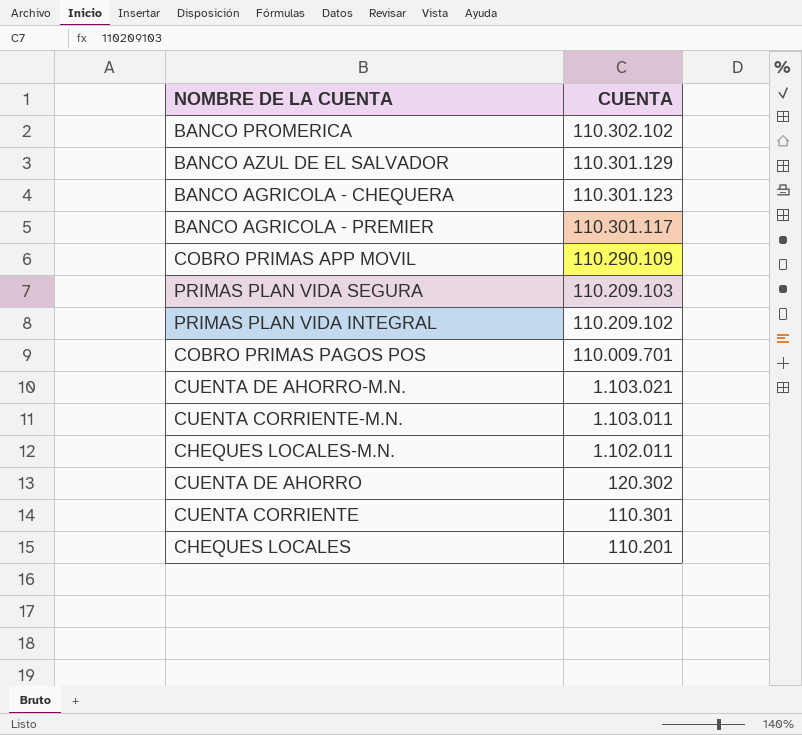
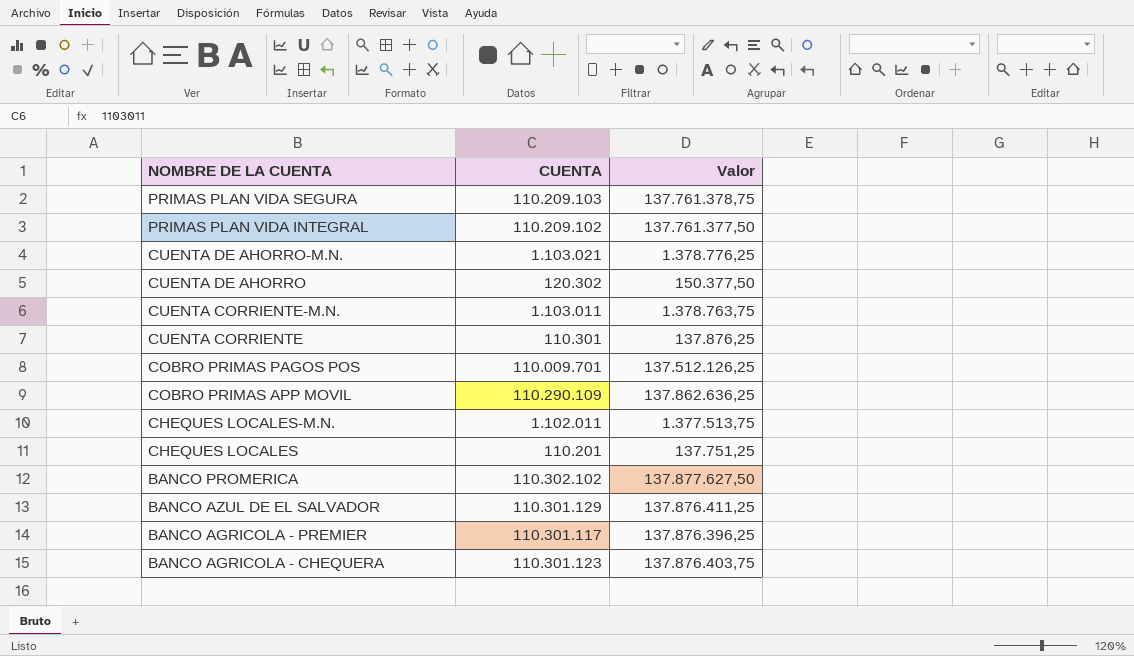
row order: CUENTA descending -> NOMBRE DE LA CUENTA descending
column Valor | formula: none -> [CUENTA] * 1,25

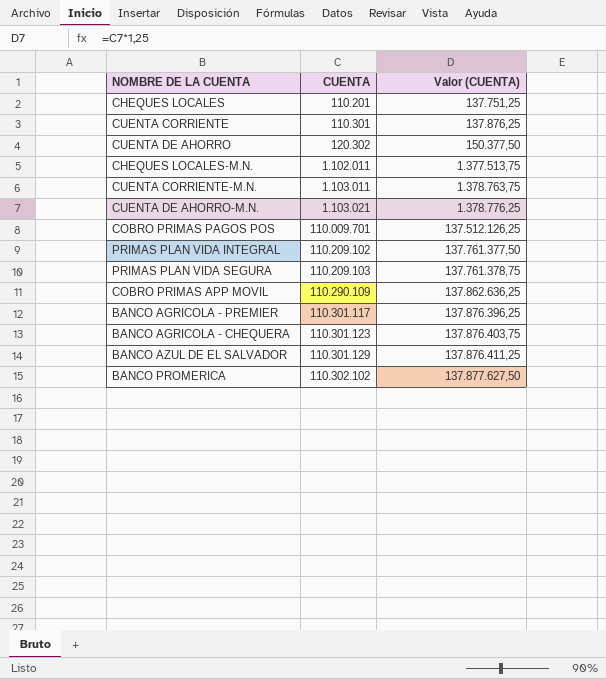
row order: NOMBRE DE LA CUENTA descending -> CUENTA ascending
column name: Valor -> Valor (CUENTA)

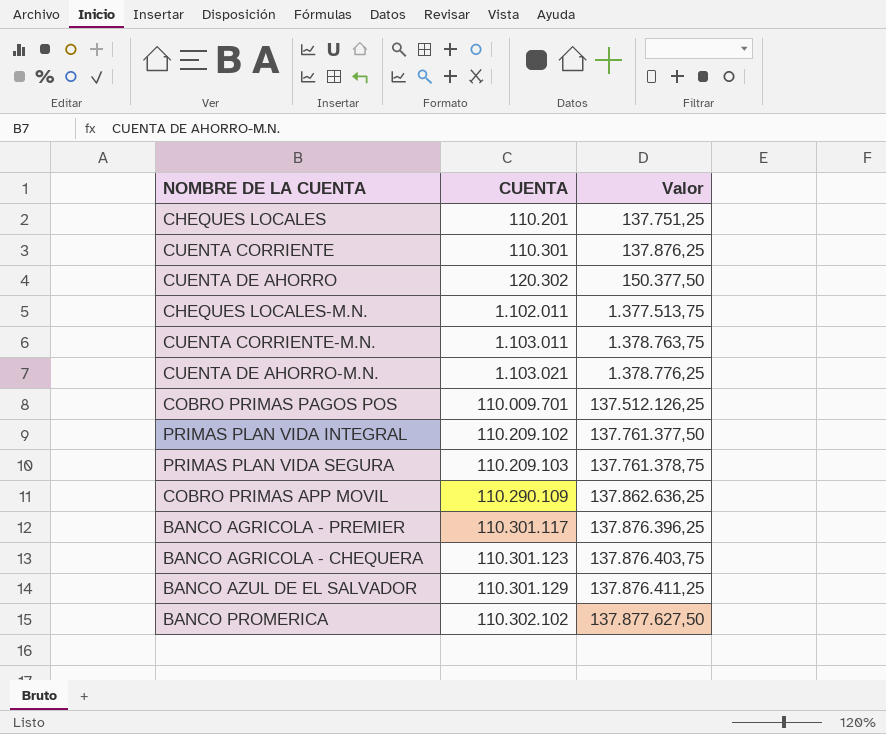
column name: Valor (CUENTA) -> Valor

